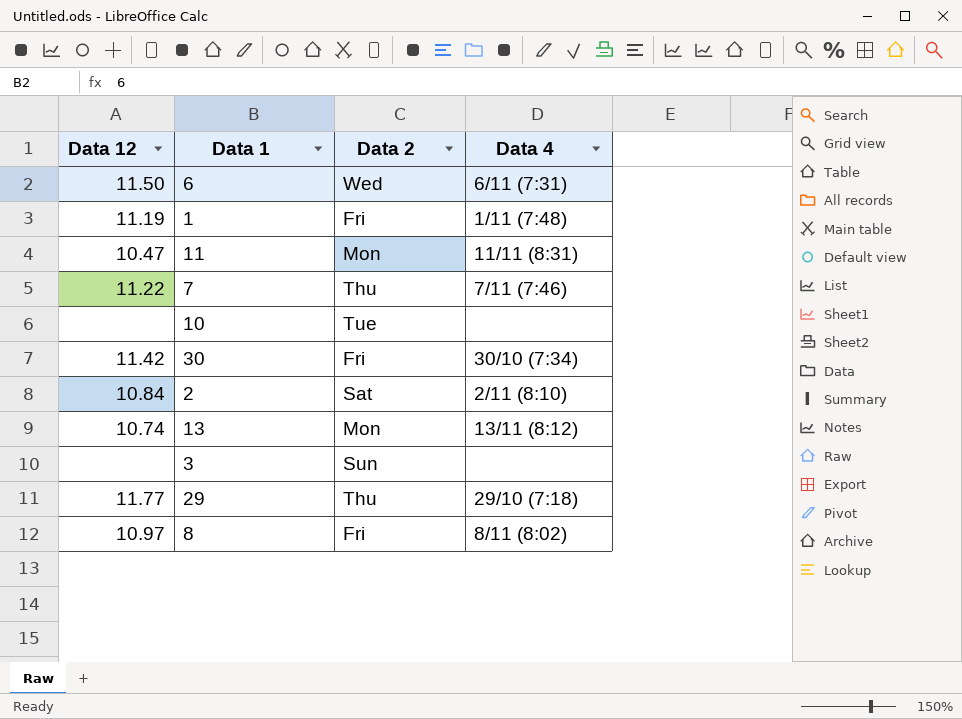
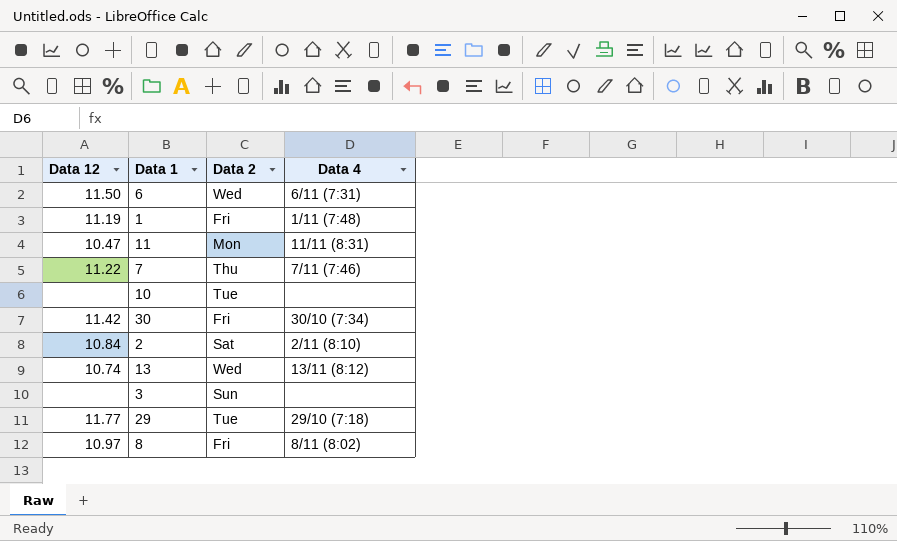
13 | Data 2: Mon -> Wed
29 | Data 2: Thu -> Tue

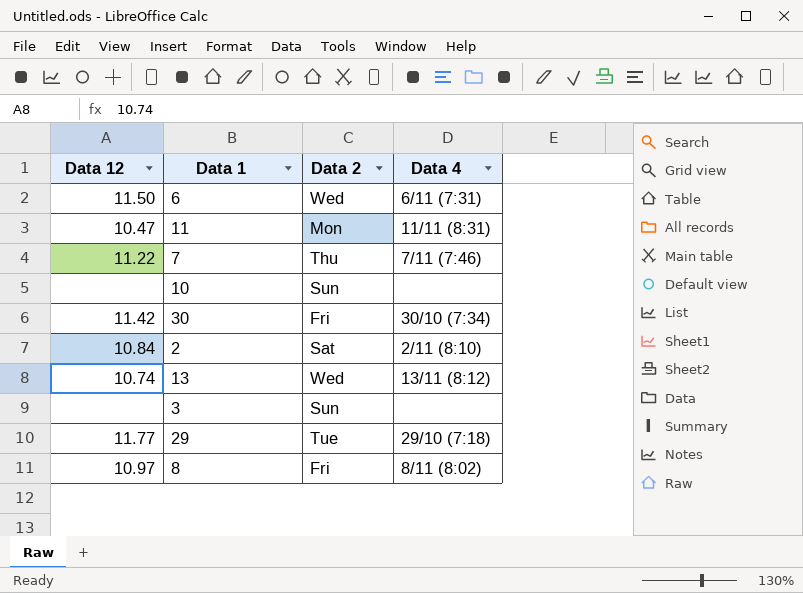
row 1: 11.19 | Fri | 1/11 (7:48) -> none
10 | Data 2: Tue -> Sun

